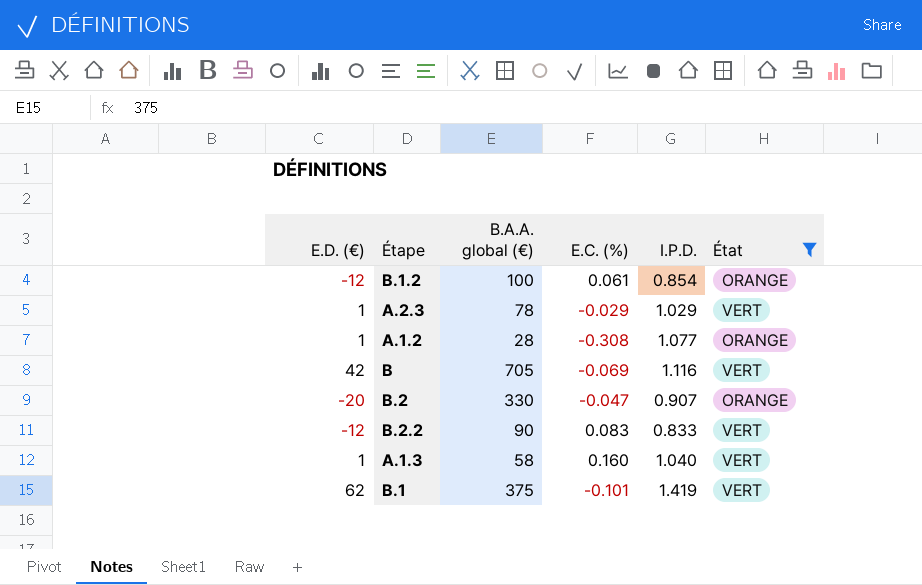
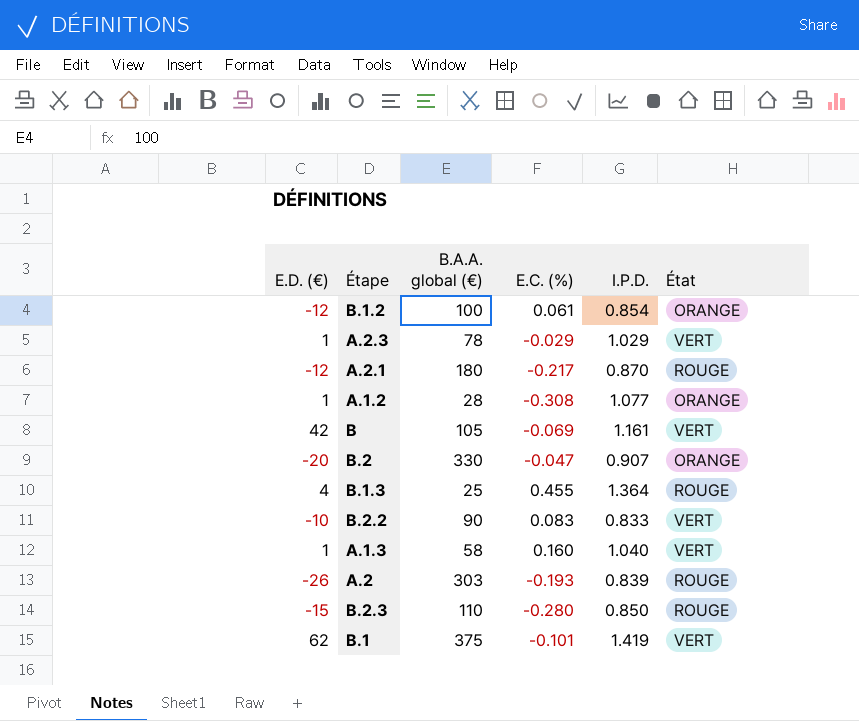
filter: État != ROUGE -> none
B | B.A.A. global (€): 705 -> 105
B | I.P.D.: 1.116 -> 1.161
B.2.2 | E.D. (€): -12 -> -10

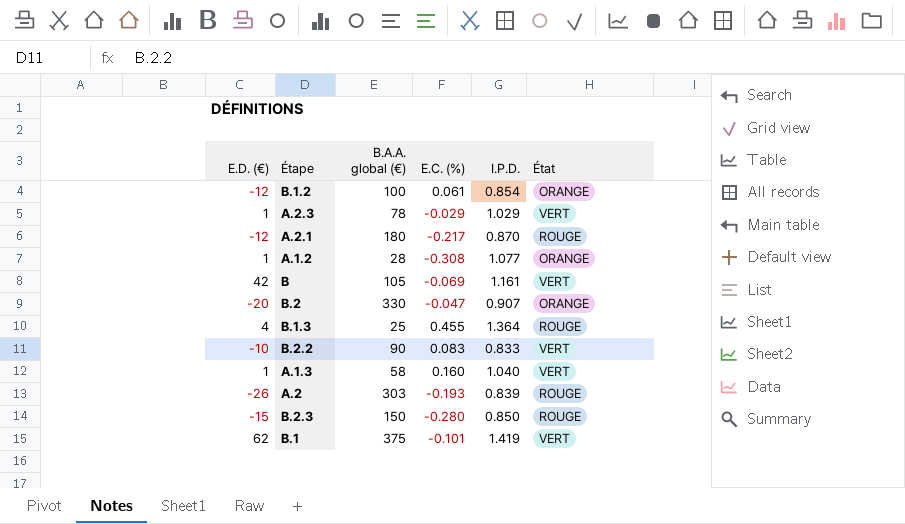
B.2.3 | B.A.A. global (€): 110 -> 150

